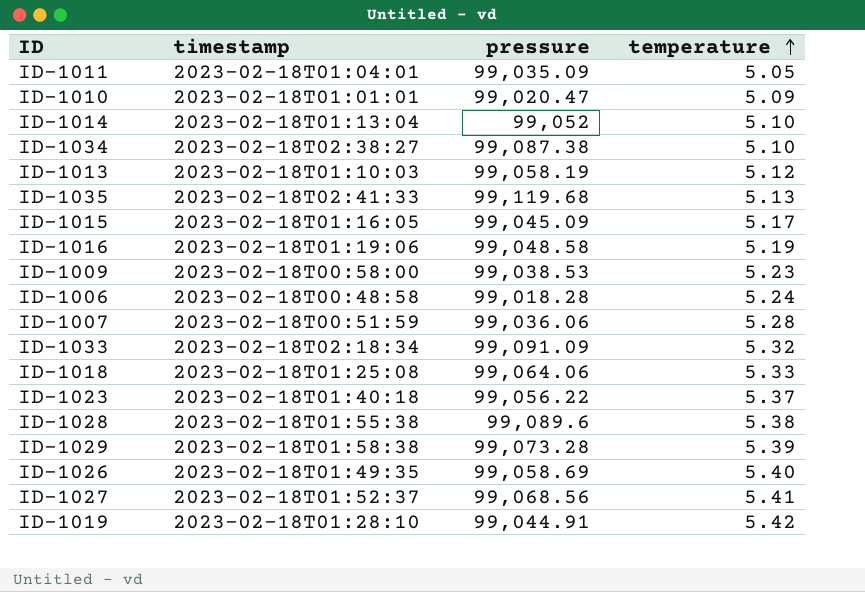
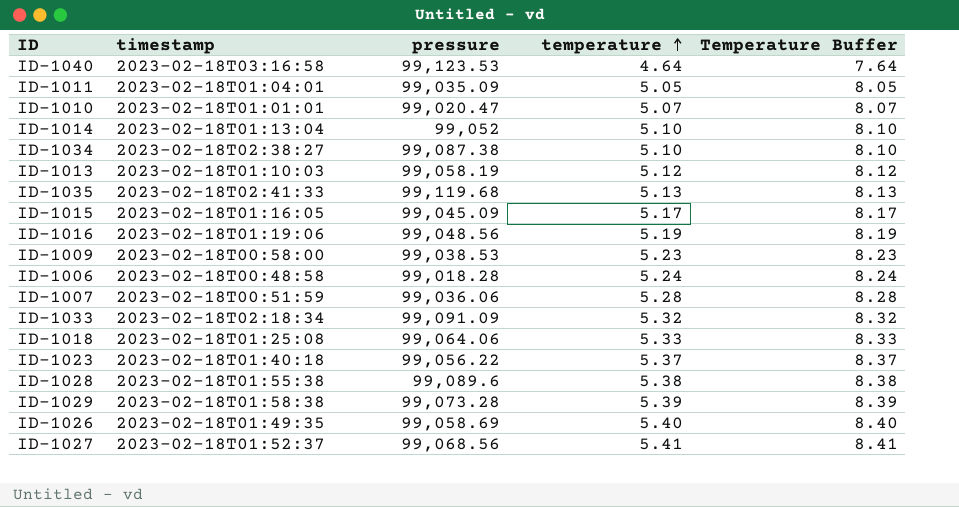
column Temperature Buffer | formula: none -> [temperature] + 3
row ID-1019: 2023-02-18T01:28:10 | 99,044.91 | 5.42 -> none
row ID-1040: none -> 2023-02-18T03:16:58 | 99,123.53 | 4.64 | 7.64
ID-1010 | temperature: 5.09 -> 5.07
ID-1016 | pressure: 99,048.58 -> 99,048.56

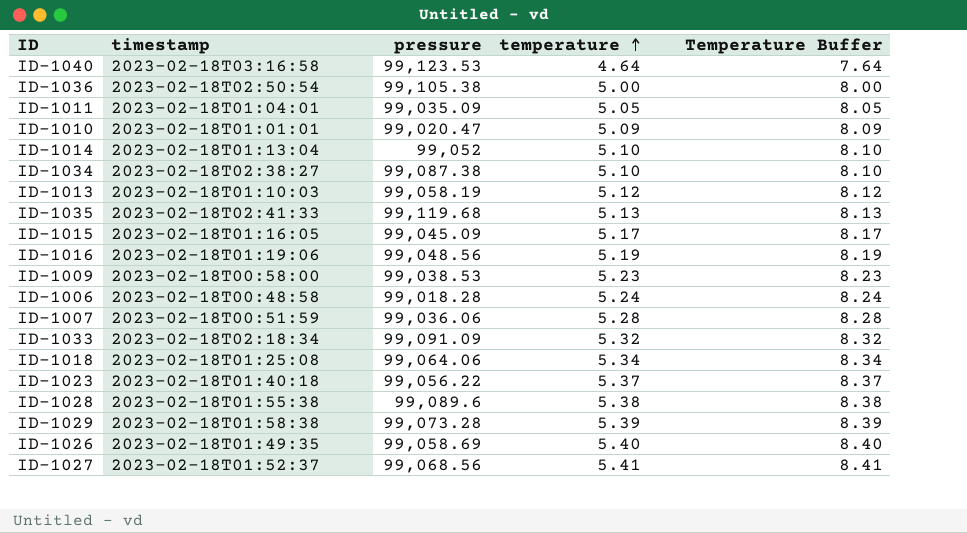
row ID-1036: none -> 2023-02-18T02:50:54 | 99,105.38 | 5.00 | 8.00
ID-1010 | temperature: 5.07 -> 5.09
ID-1010 | Temperature Buffer: 8.07 -> 8.09
ID-1018 | temperature: 5.33 -> 5.34
ID-1018 | Temperature Buffer: 8.33 -> 8.34

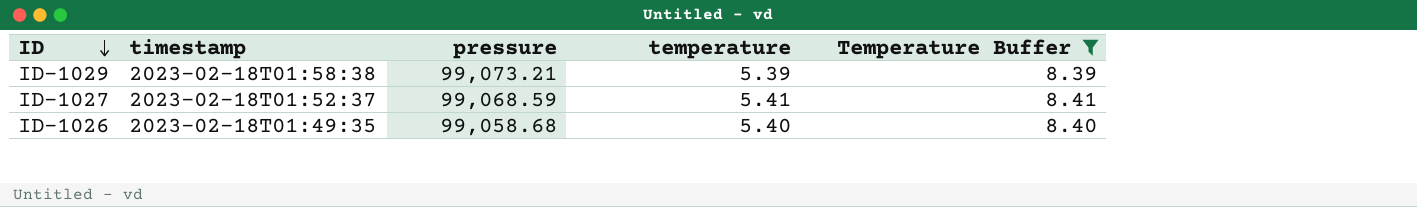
filter: none -> Temperature Buffer >= 8.39
row order: temperature ascending -> ID descending
ID-1029 | pressure: 99,073.28 -> 99,073.21
ID-1027 | pressure: 99,068.56 -> 99,068.59
ID-1026 | pressure: 99,058.69 -> 99,058.68

